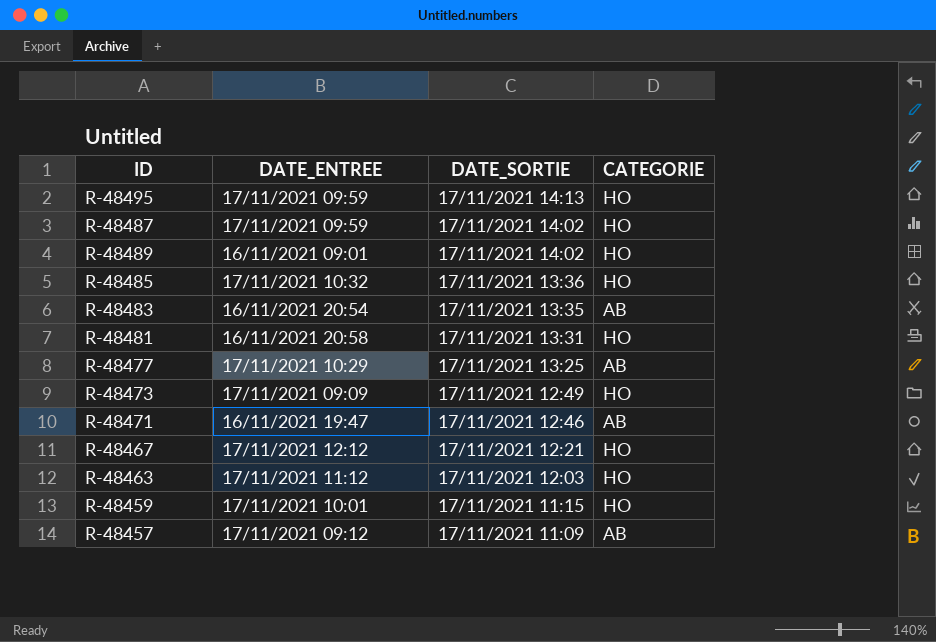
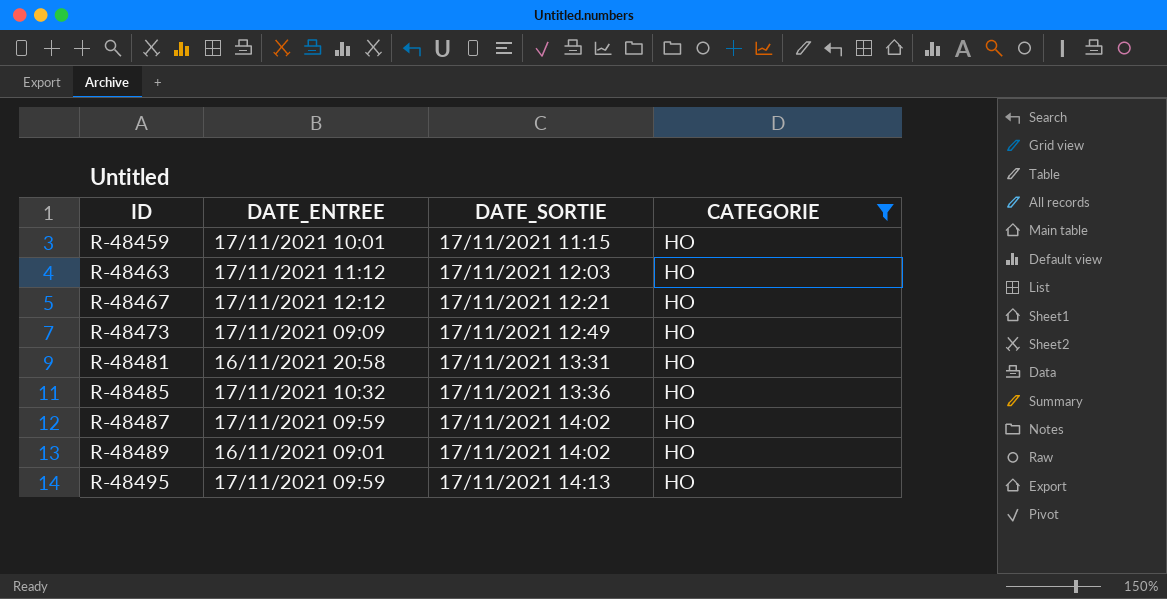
filter: none -> CATEGORIE = HO
row order: DATE_SORTIE descending -> ID ascending

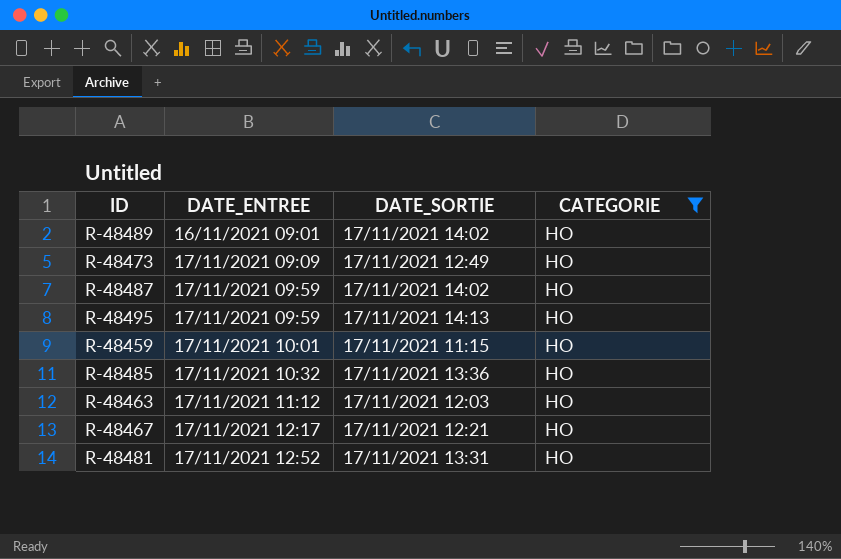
row order: ID ascending -> DATE_ENTREE ascending
R-48467 | DATE_ENTREE: 17/11/2021 12:12 -> 17/11/2021 12:17
R-48481 | DATE_ENTREE: 16/11/2021 20:58 -> 17/11/2021 12:52

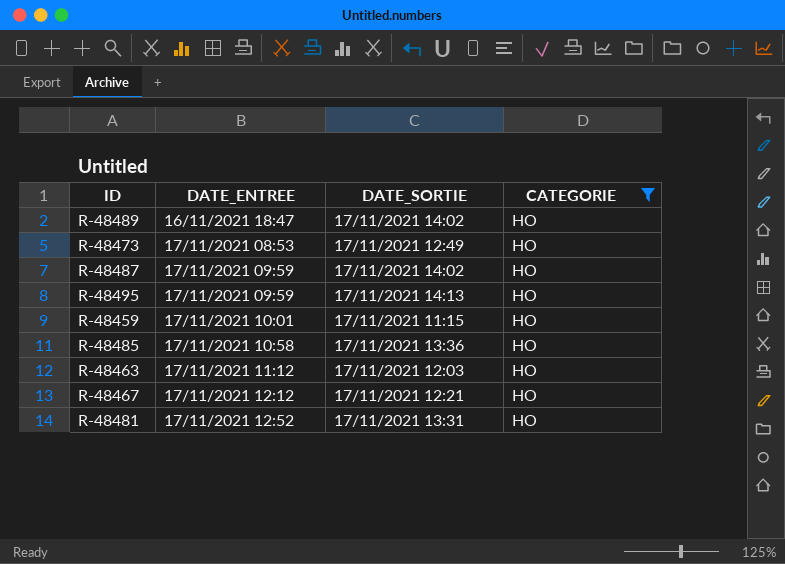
R-48489 | DATE_ENTREE: 16/11/2021 09:01 -> 16/11/2021 18:47
R-48473 | DATE_ENTREE: 17/11/2021 09:09 -> 17/11/2021 08:53
R-48485 | DATE_ENTREE: 17/11/2021 10:32 -> 17/11/2021 10:58
R-48467 | DATE_ENTREE: 17/11/2021 12:17 -> 17/11/2021 12:12

